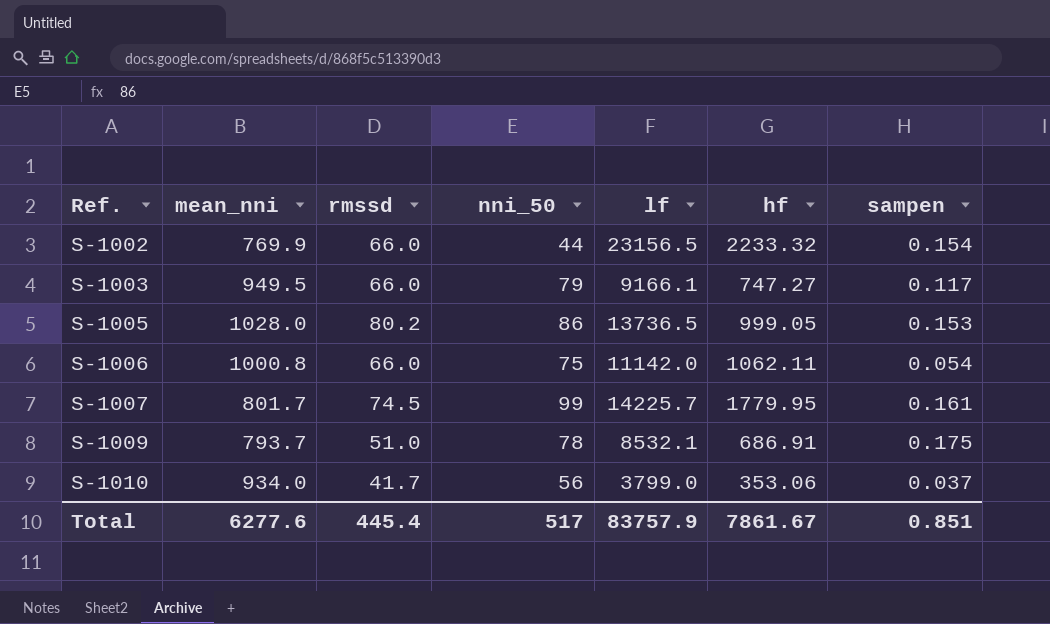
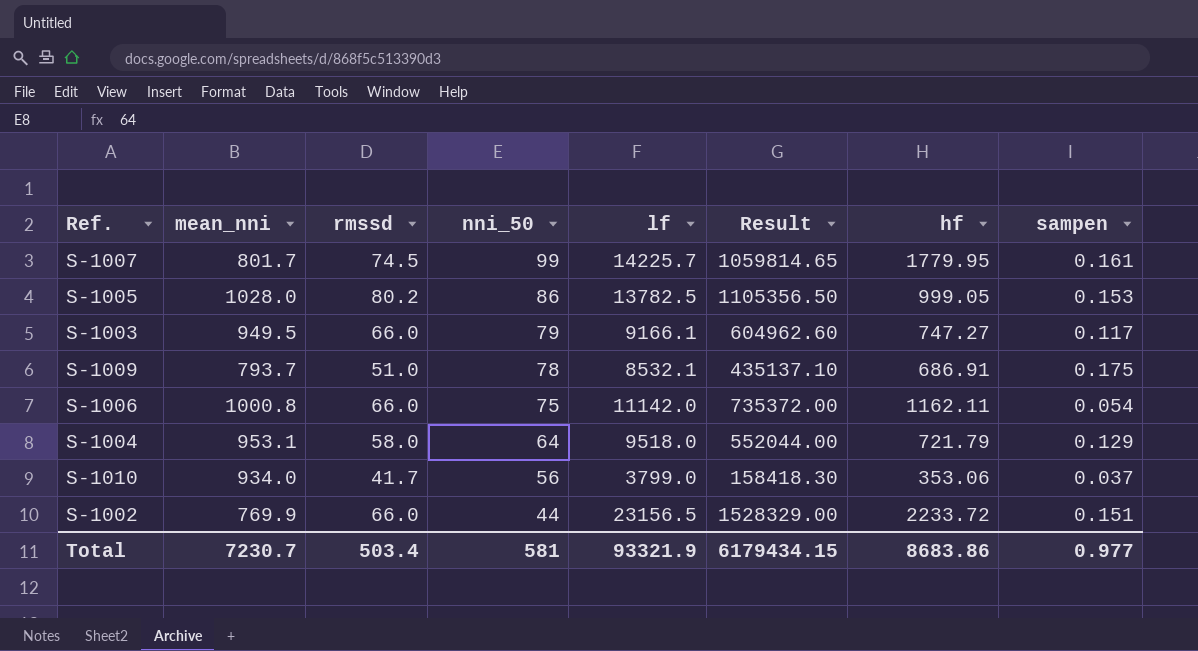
row order: Ref. ascending -> nni_50 descending
column Result | formula: none -> [rmssd] * [lf]
S-1005 | lf: 13736.5 -> 13782.5
S-1006 | hf: 1062.11 -> 1162.11
row S-1004: none -> 953.1 | 58.0 | 64 | 9518.0 | 552044.00 | 721.79 | 0.129
S-1002 | hf: 2233.32 -> 2233.72
S-1002 | sampen: 0.154 -> 0.151
Total | mean_nni: 6277.6 -> 7230.7
Total | rmssd: 445.4 -> 503.4
Total | nni_50: 517 -> 581
Total | lf: 83757.9 -> 93321.9
Total | hf: 7861.67 -> 8683.86
Total | sampen: 0.851 -> 0.977

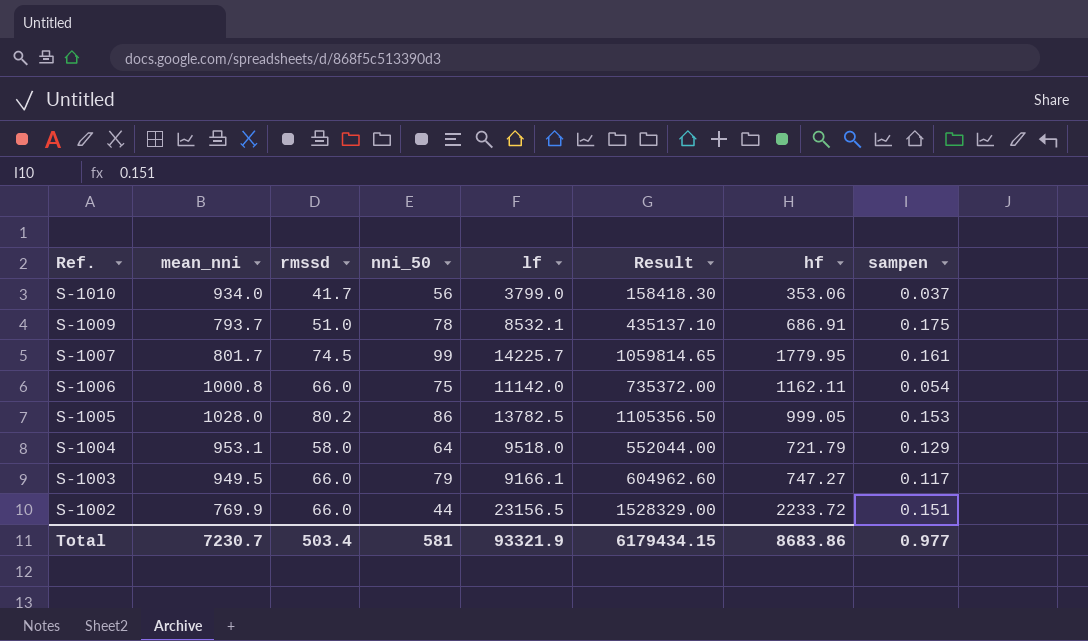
row order: nni_50 descending -> Ref. descending

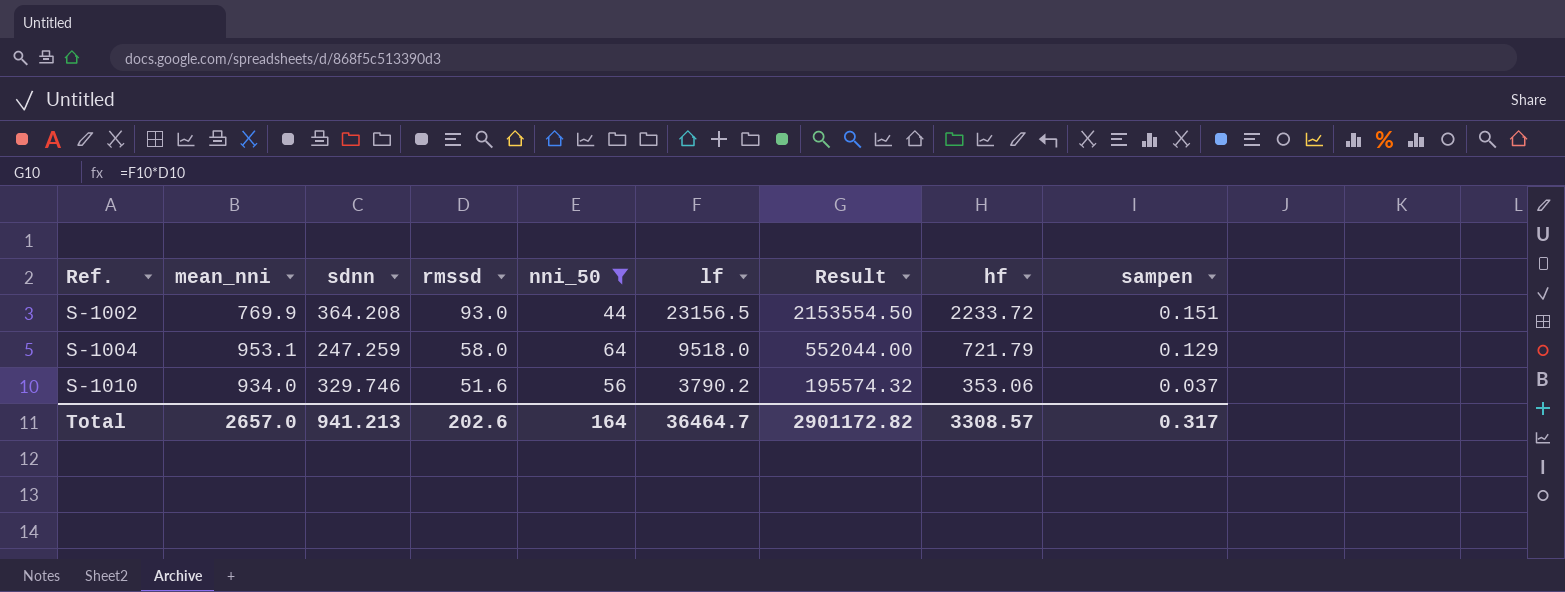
filter: none -> nni_50 <= 64
row order: Ref. descending -> Ref. ascending
column sdnn | position: none -> 3
S-1002 | rmssd: 66.0 -> 93.0
S-1002 | Result: 1528329.00 -> 2153554.50
S-1010 | rmssd: 41.7 -> 51.6
S-1010 | lf: 3799.0 -> 3790.2
S-1010 | Result: 158418.30 -> 195574.32
Total | mean_nni: 7230.7 -> 2657.0
Total | rmssd: 503.4 -> 202.6
Total | nni_50: 581 -> 164
Total | lf: 93321.9 -> 36464.7
Total | Result: 6179434.15 -> 2901172.82
Total | hf: 8683.86 -> 3308.57
Total | sampen: 0.977 -> 0.317

